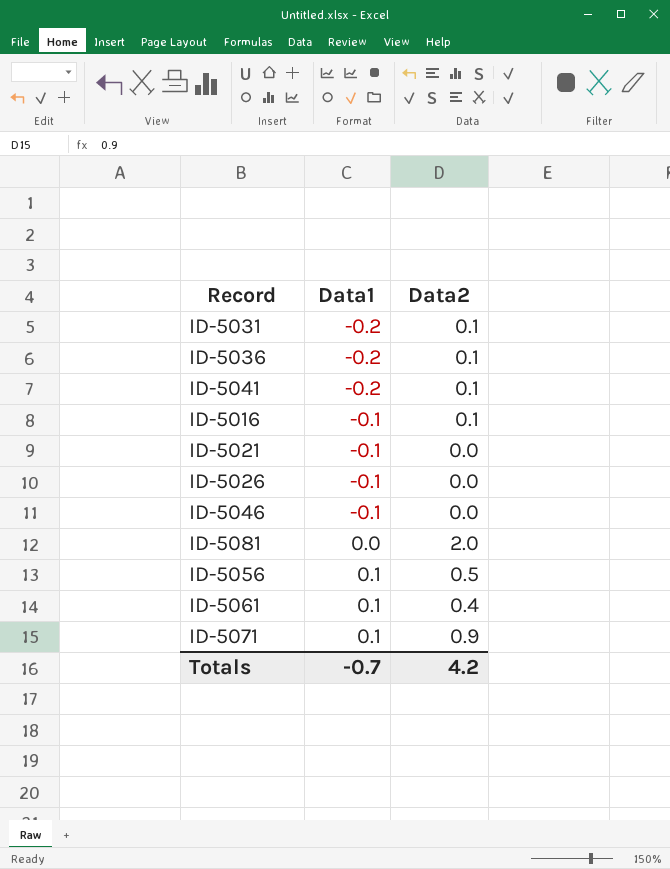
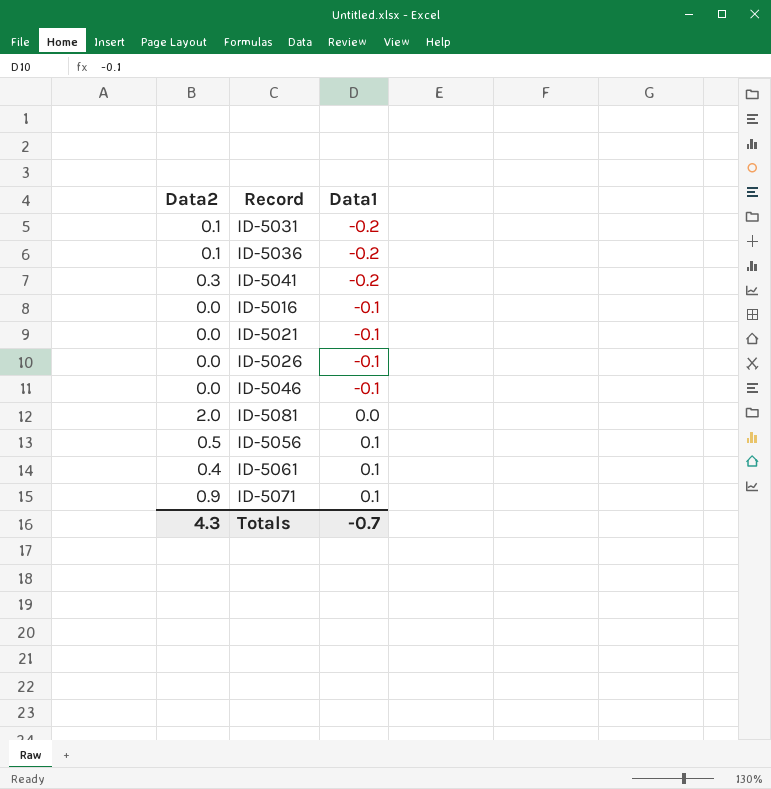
column Data2 | position: 3 -> 1
ID-5041 | Data2: 0.1 -> 0.3
ID-5016 | Data2: 0.1 -> 0.0
Totals | Data2: 4.2 -> 4.3

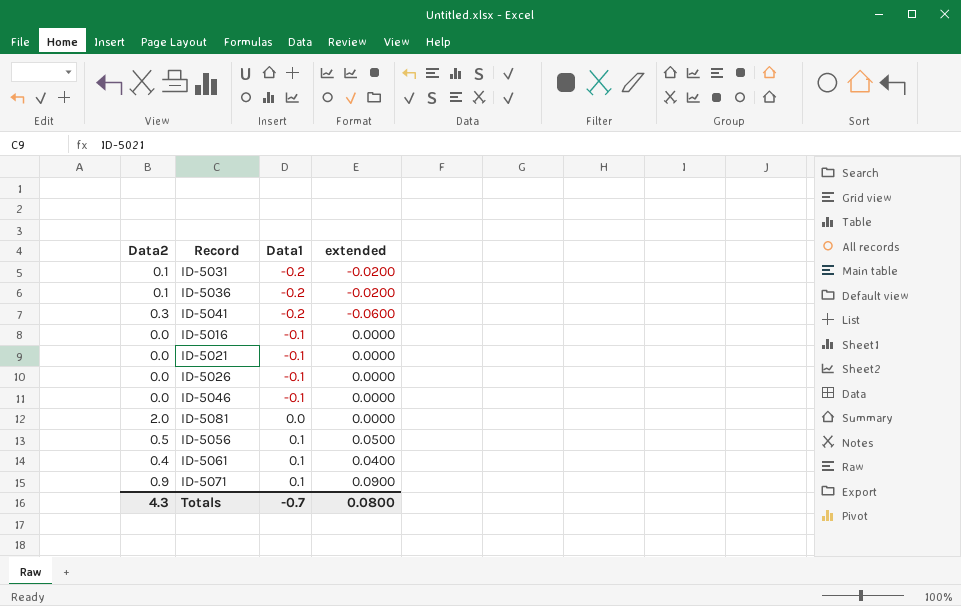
column extended | formula: none -> [Data2] * [Data1]

